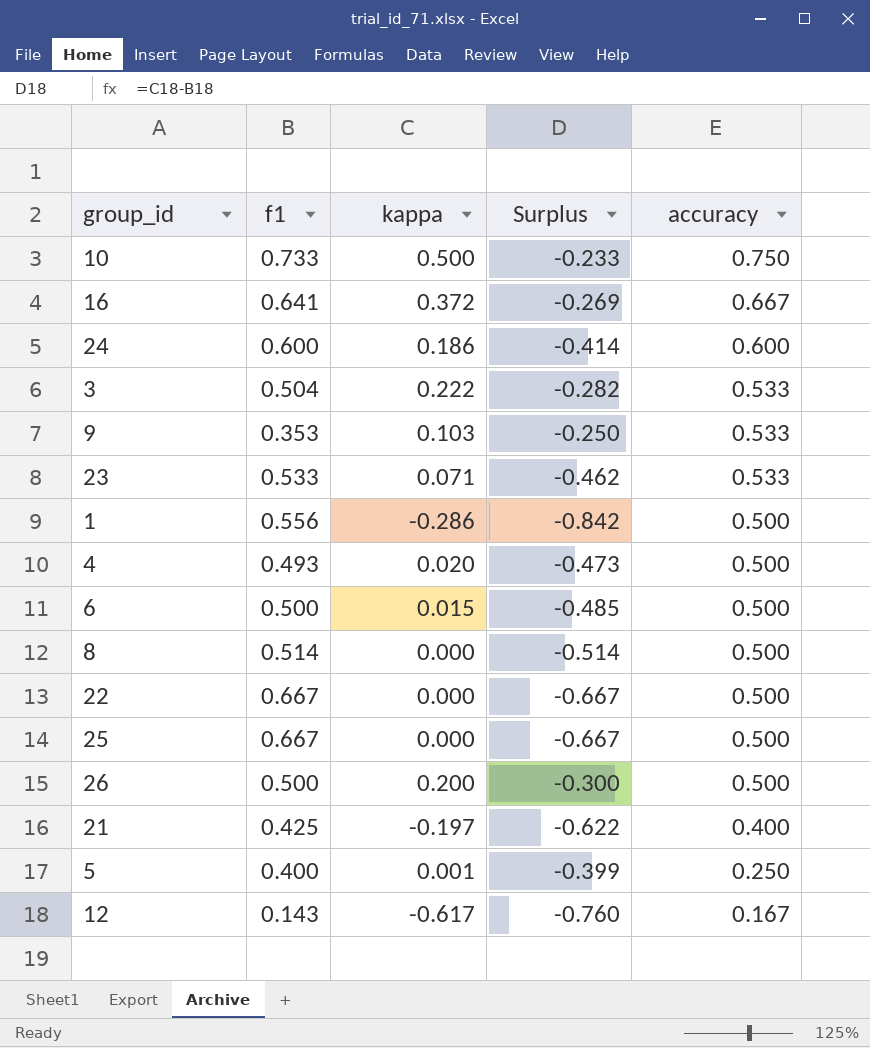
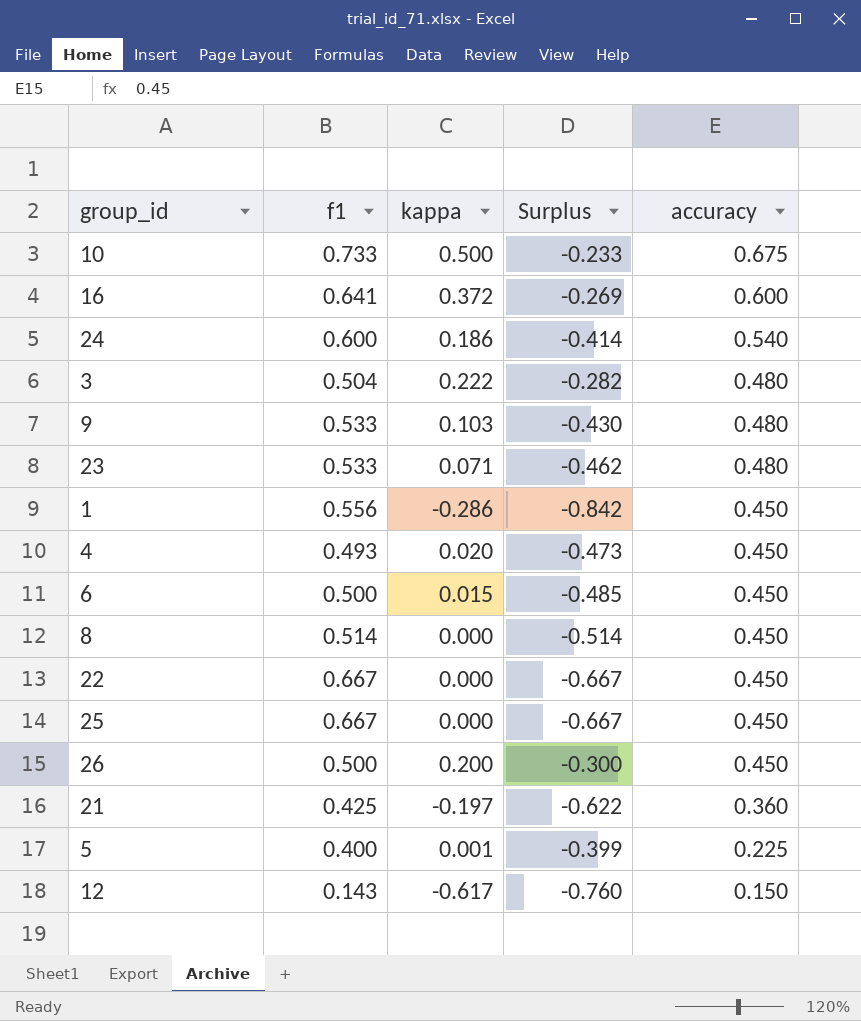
10 | accuracy: 0.750 -> 0.675
16 | accuracy: 0.667 -> 0.600
24 | accuracy: 0.600 -> 0.540
3 | accuracy: 0.533 -> 0.480
9 | f1: 0.353 -> 0.533
9 | Surplus: -0.250 -> -0.430
9 | accuracy: 0.533 -> 0.480
23 | accuracy: 0.533 -> 0.480
1 | accuracy: 0.500 -> 0.450
4 | accuracy: 0.500 -> 0.450
6 | accuracy: 0.500 -> 0.450
8 | accuracy: 0.500 -> 0.450
22 | accuracy: 0.500 -> 0.450
25 | accuracy: 0.500 -> 0.450
26 | accuracy: 0.500 -> 0.450
21 | accuracy: 0.400 -> 0.360
5 | accuracy: 0.250 -> 0.225
12 | accuracy: 0.167 -> 0.150

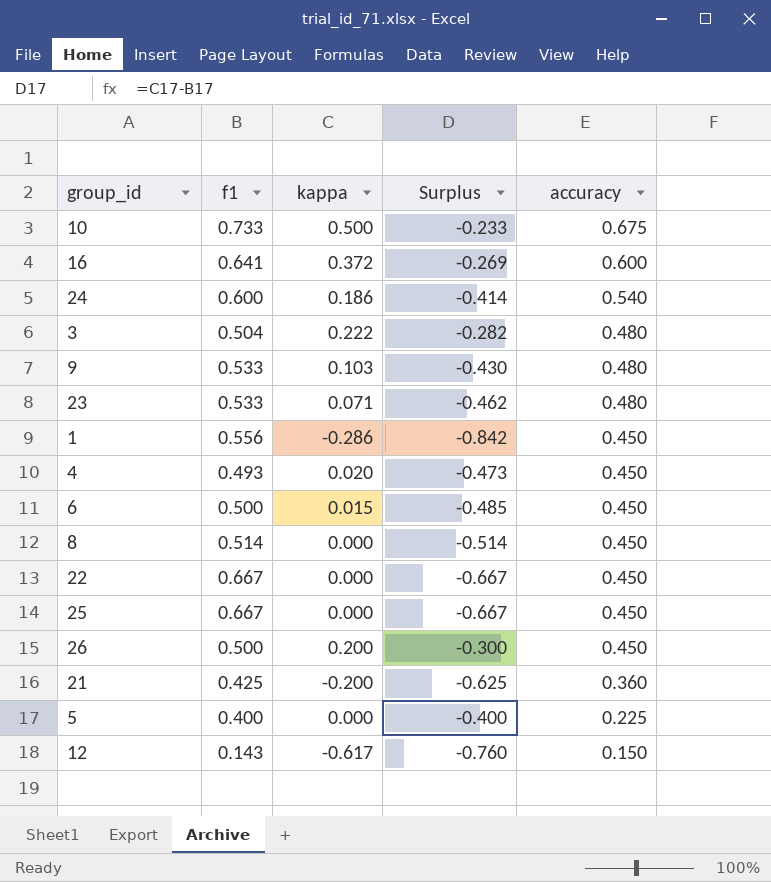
21 | kappa: -0.197 -> -0.200
21 | Surplus: -0.622 -> -0.625
5 | kappa: 0.001 -> 0.000
5 | Surplus: -0.399 -> -0.400

